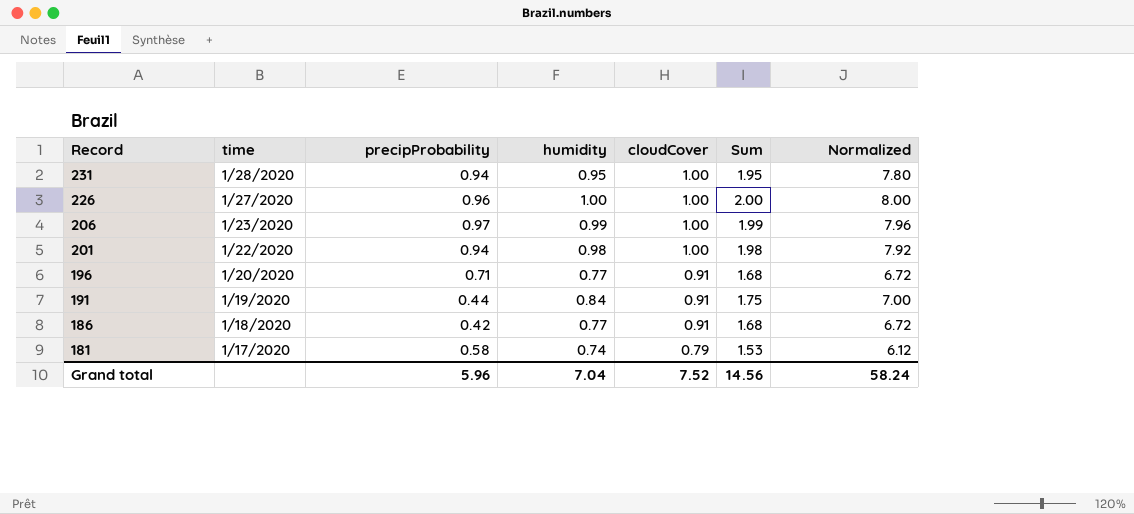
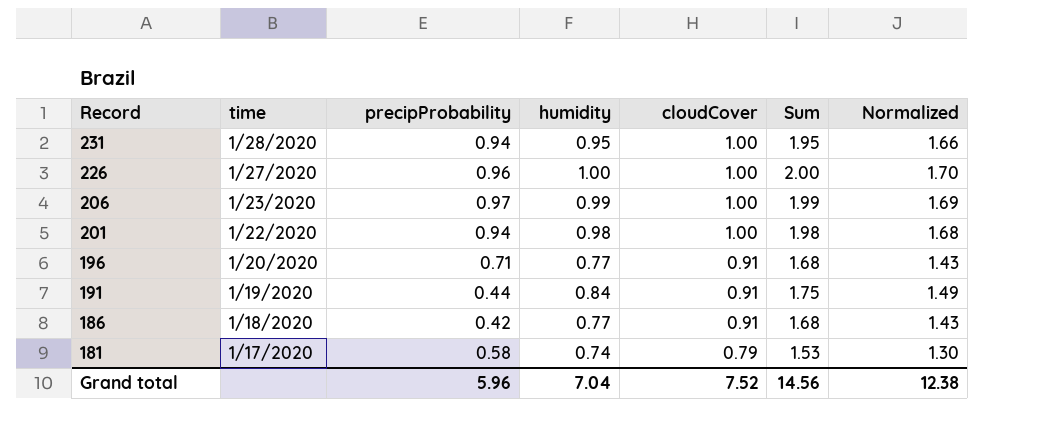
column Normalized | formula: [Sum] * 4 -> [Sum] * 0.85
Grand total | Normalized: 58.24 -> 12.38

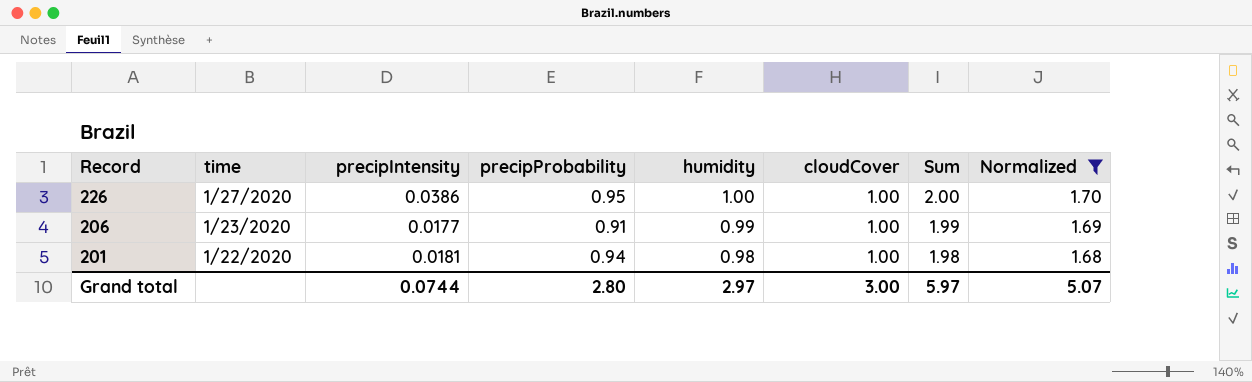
filter: none -> Normalized >= 1.68
column precipIntensity | position: none -> 3
226 | precipProbability: 0.96 -> 0.95
206 | precipProbability: 0.97 -> 0.91
Grand total | precipProbability: 5.96 -> 2.80
Grand total | humidity: 7.04 -> 2.97
Grand total | cloudCover: 7.52 -> 3.00
Grand total | Sum: 14.56 -> 5.97
Grand total | Normalized: 12.38 -> 5.07

